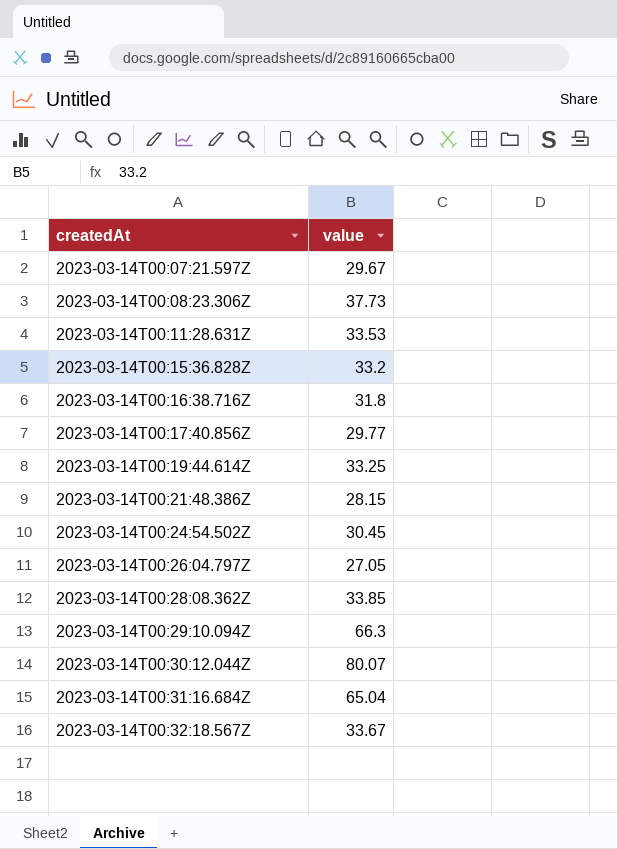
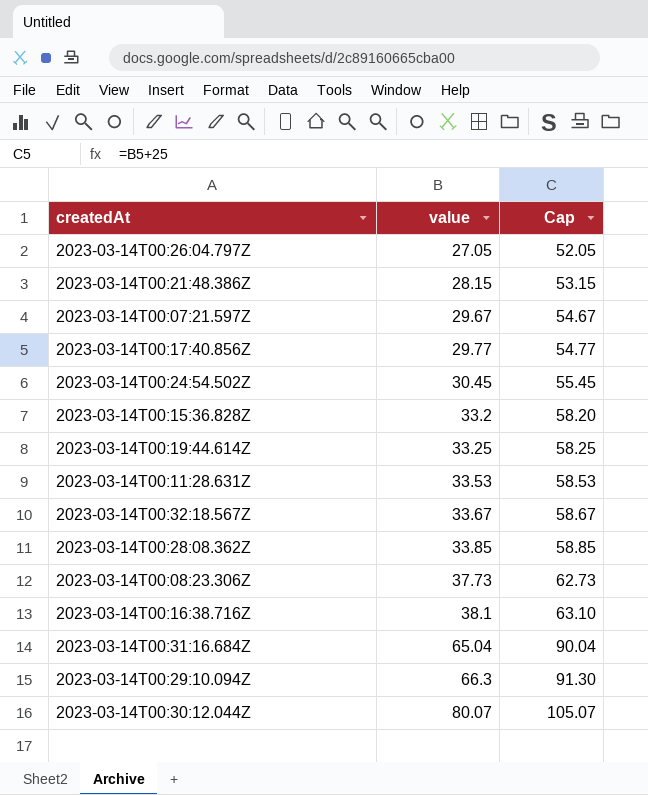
row order: createdAt ascending -> value ascending
column Cap | formula: none -> [value] + 25
2023-03-14T00:16:38.716Z | value: 31.8 -> 38.1

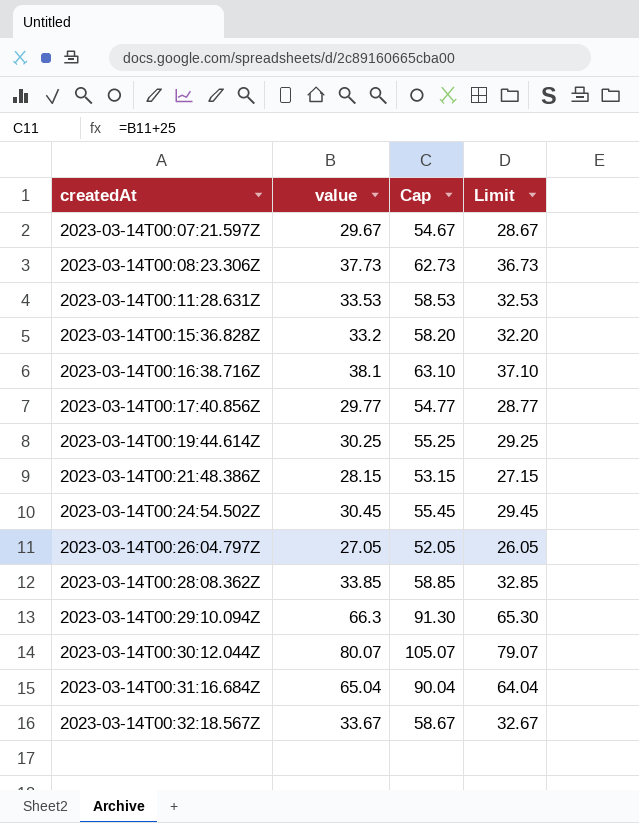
row order: value ascending -> createdAt ascending
column Limit | formula: none -> [value] - 1
2023-03-14T00:19:44.614Z | value: 33.25 -> 30.25
2023-03-14T00:19:44.614Z | Cap: 58.25 -> 55.25

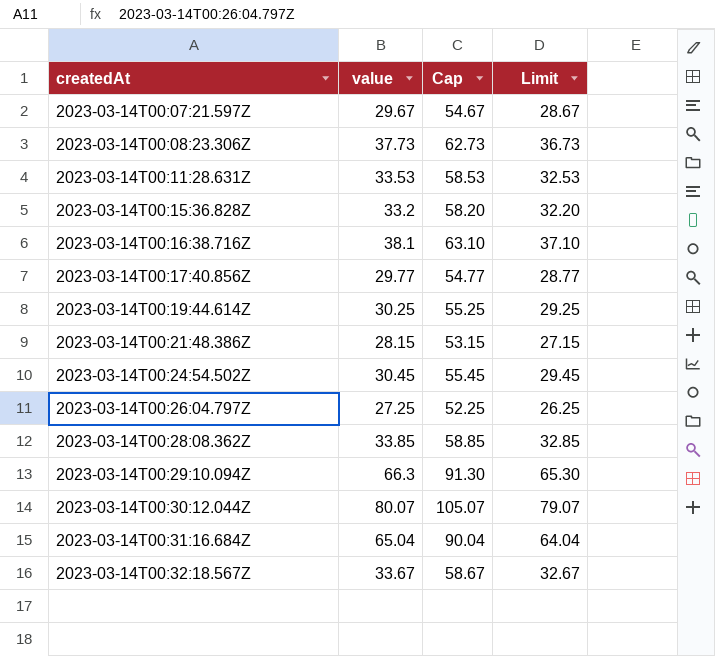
2023-03-14T00:26:04.797Z | value: 27.05 -> 27.25
2023-03-14T00:26:04.797Z | Cap: 52.05 -> 52.25
2023-03-14T00:26:04.797Z | Limit: 26.05 -> 26.25

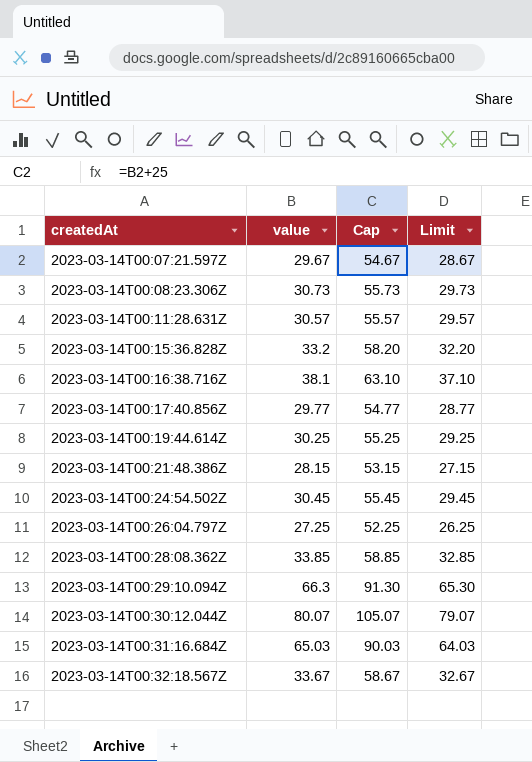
2023-03-14T00:08:23.306Z | value: 37.73 -> 30.73
2023-03-14T00:08:23.306Z | Cap: 62.73 -> 55.73
2023-03-14T00:08:23.306Z | Limit: 36.73 -> 29.73
2023-03-14T00:11:28.631Z | value: 33.53 -> 30.57
2023-03-14T00:11:28.631Z | Cap: 58.53 -> 55.57
2023-03-14T00:11:28.631Z | Limit: 32.53 -> 29.57
2023-03-14T00:31:16.684Z | value: 65.04 -> 65.03
2023-03-14T00:31:16.684Z | Cap: 90.04 -> 90.03
2023-03-14T00:31:16.684Z | Limit: 64.04 -> 64.03

